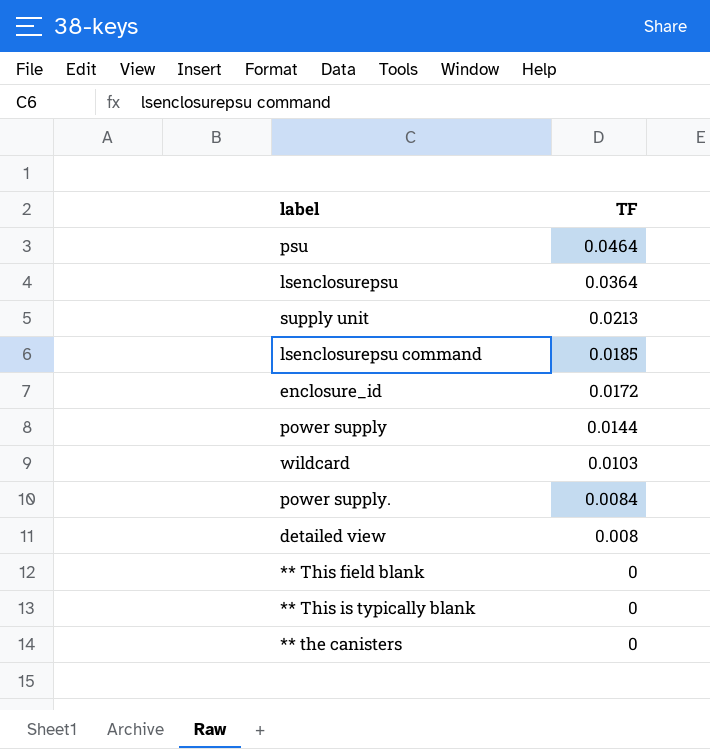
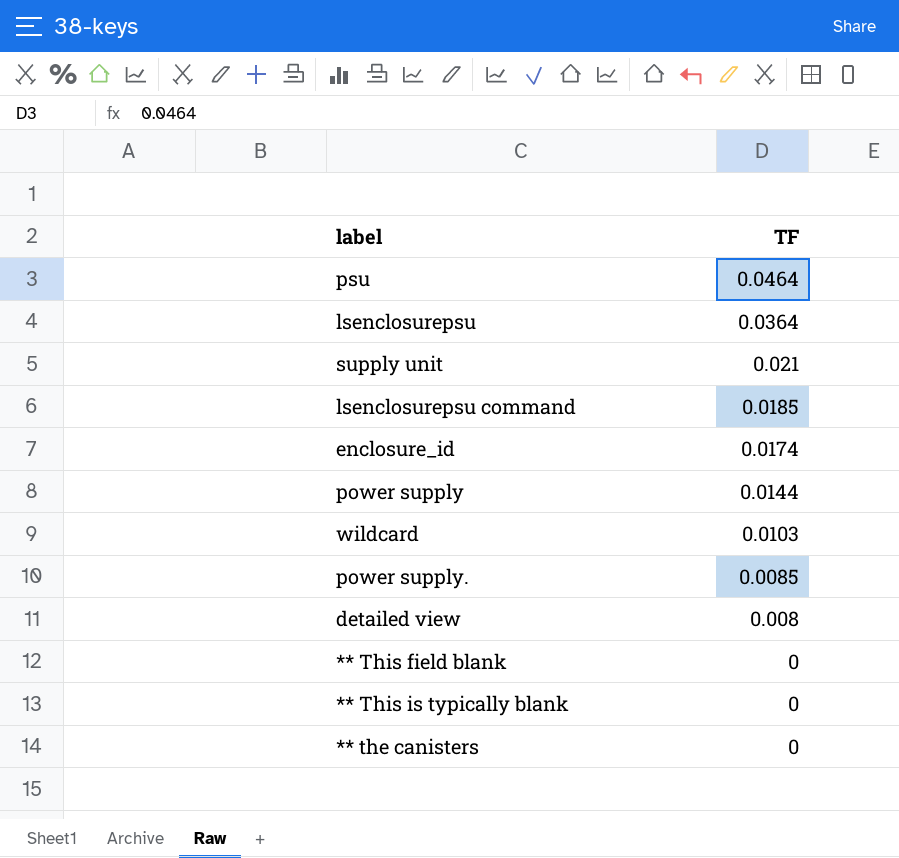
supply unit | TF: 0.0213 -> 0.021
enclosure_id | TF: 0.0172 -> 0.0174
power supply. | TF: 0.0084 -> 0.0085

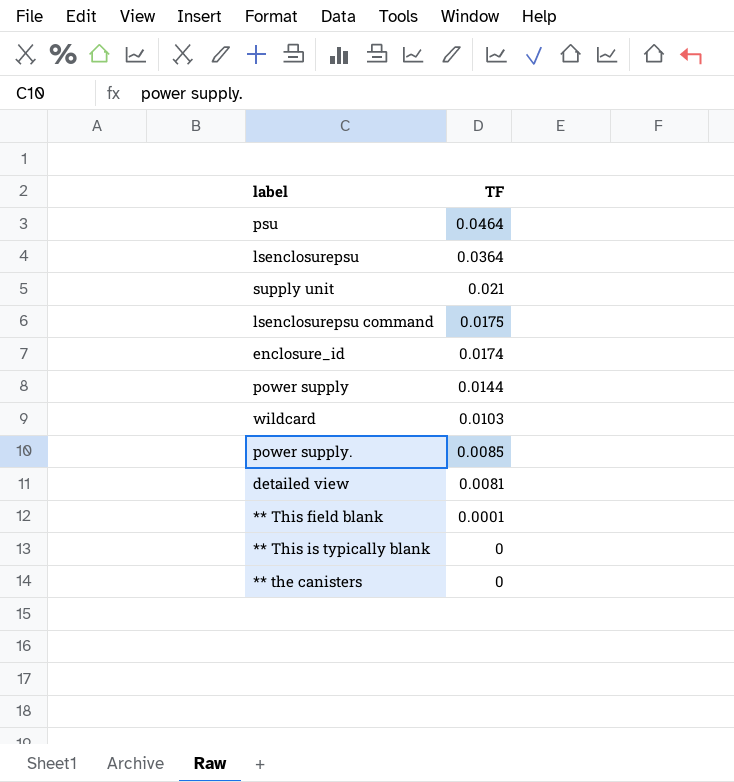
lsenclosurepsu command | TF: 0.0185 -> 0.0175
detailed view | TF: 0.008 -> 0.0081
** This field blank | TF: 0 -> 0.0001

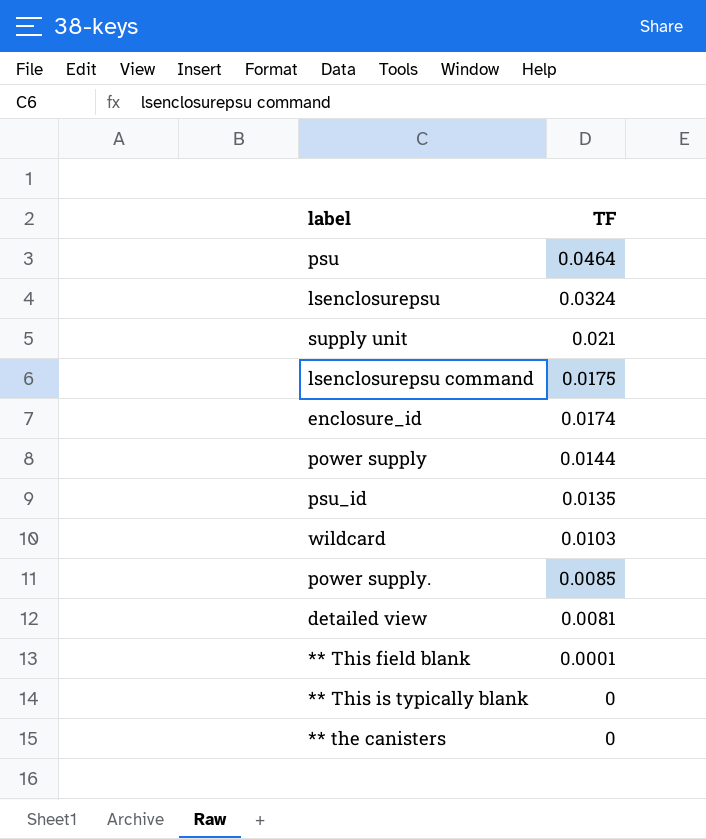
lsenclosurepsu | TF: 0.0364 -> 0.0324
row psu_id: none -> 0.0135

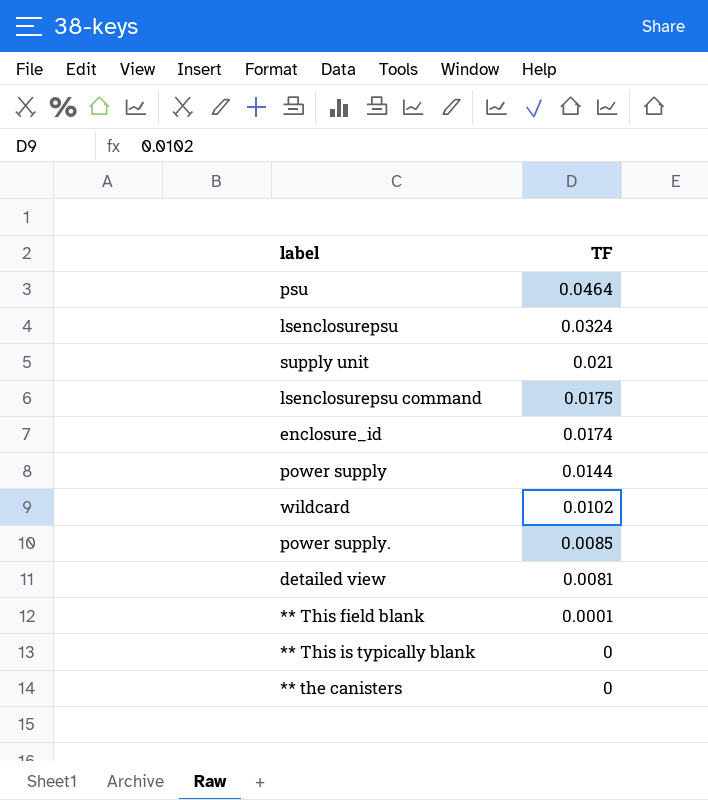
row psu_id: 0.0135 -> none
wildcard | TF: 0.0103 -> 0.0102

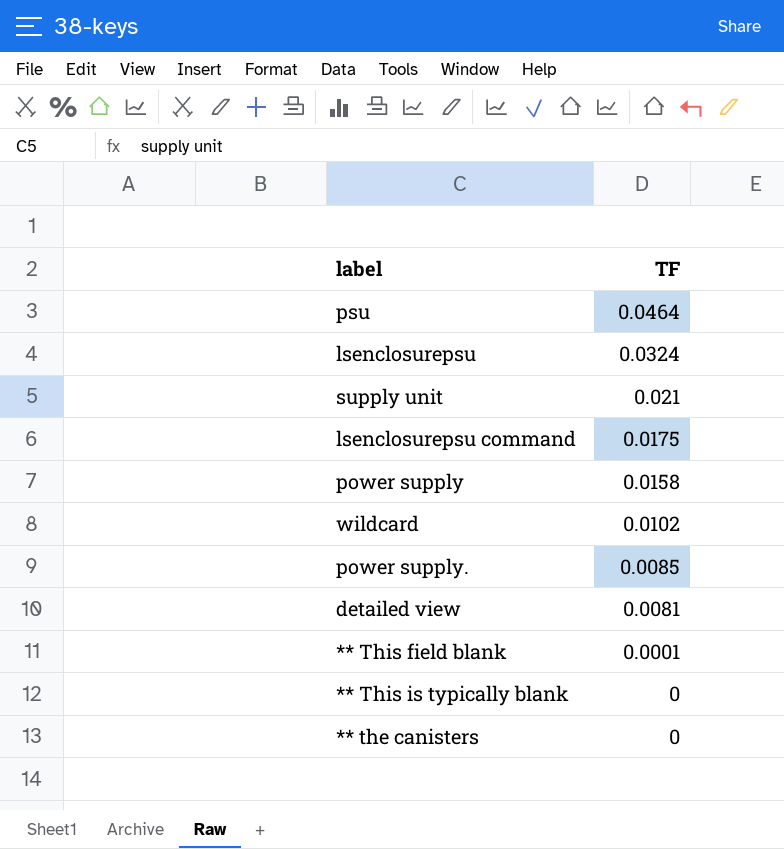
row enclosure_id: 0.0174 -> none
power supply | TF: 0.0144 -> 0.0158

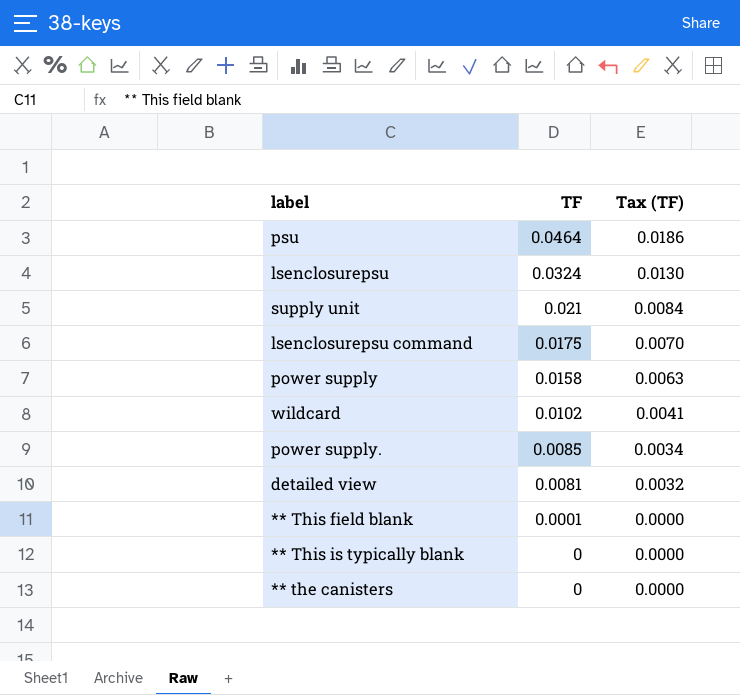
column Tax (TF) | formula: none -> [TF] * 0.4

